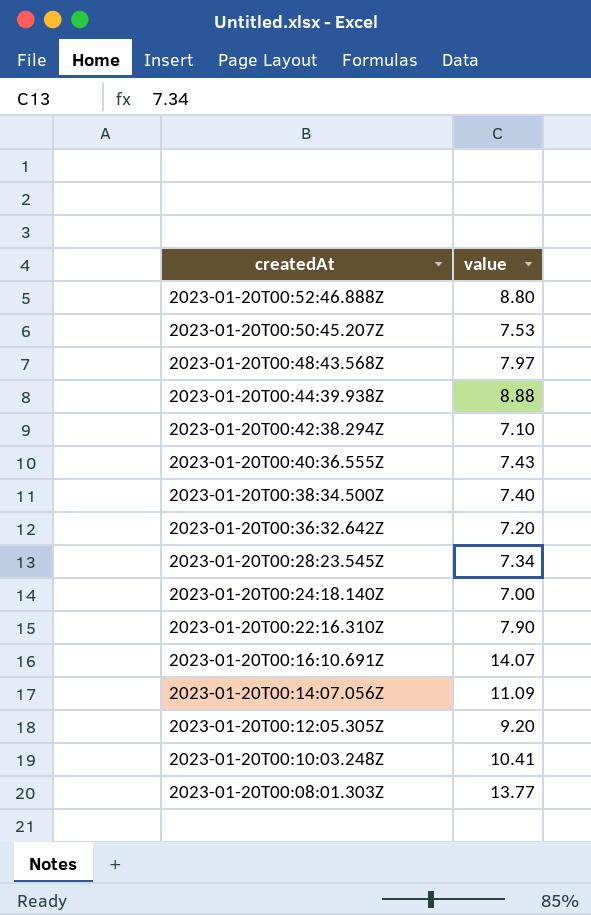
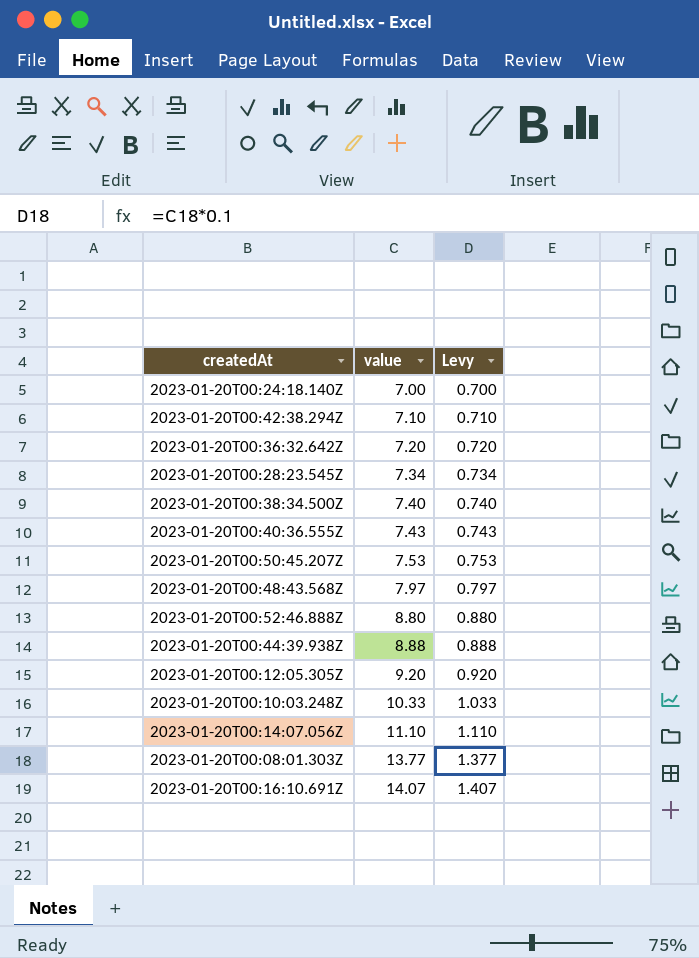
row order: createdAt descending -> value ascending
column Levy | formula: none -> [value] * 0.1
row 2023-01-20T00:22:16.310Z: 7.90 -> none
2023-01-20T00:10:03.248Z | value: 10.41 -> 10.33
2023-01-20T00:14:07.056Z | value: 11.09 -> 11.10

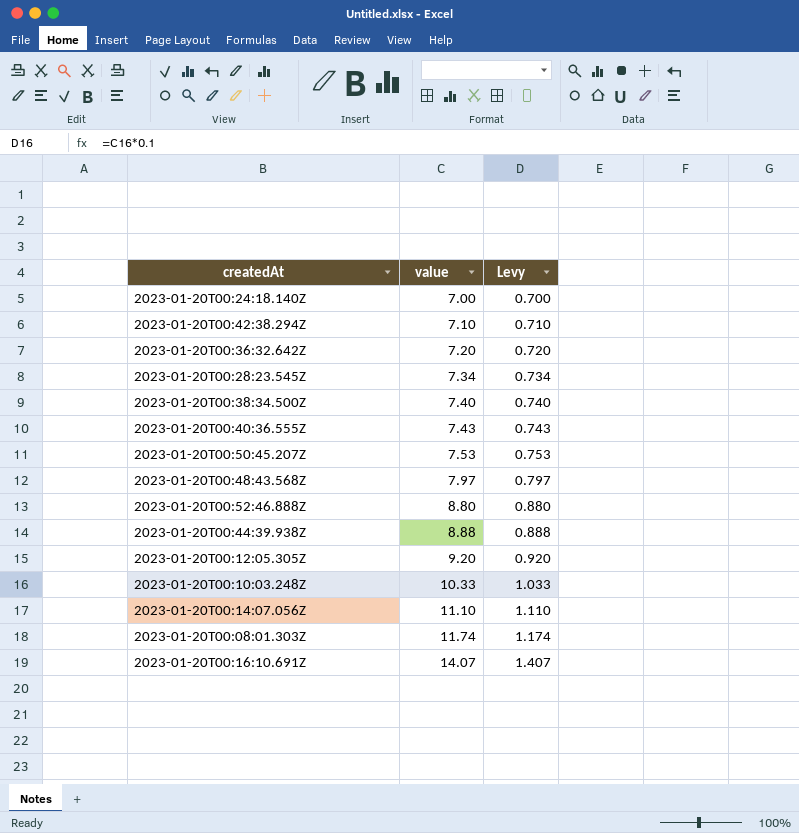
2023-01-20T00:08:01.303Z | value: 13.77 -> 11.74
2023-01-20T00:08:01.303Z | Levy: 1.377 -> 1.174

